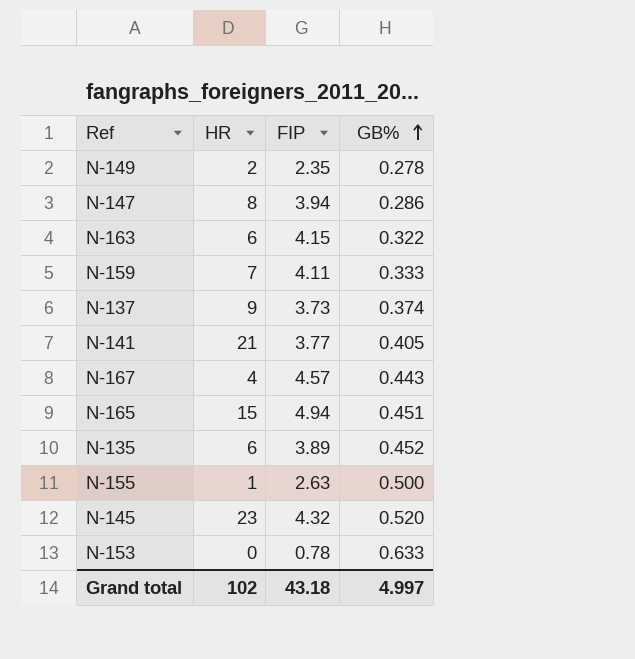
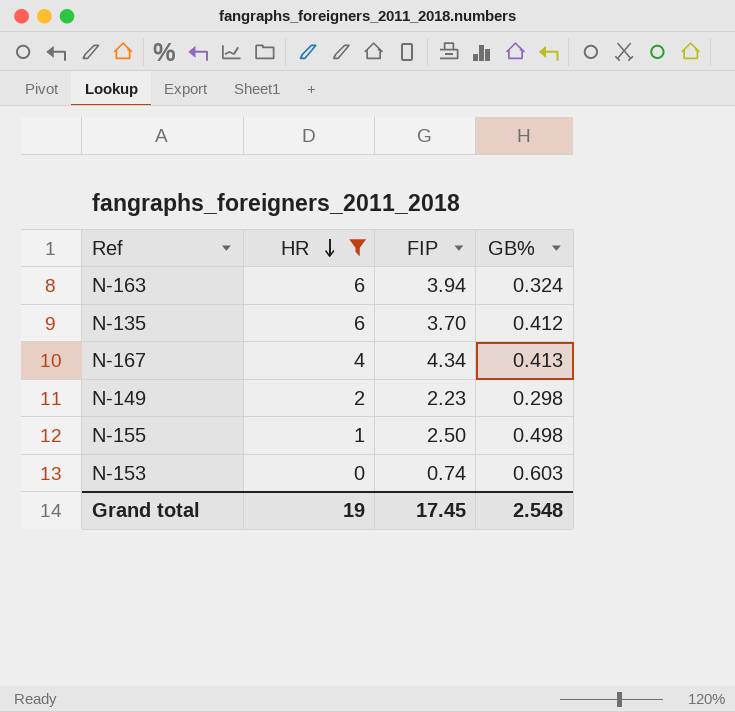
filter: none -> HR <= 6
row order: GB% ascending -> HR descending
N-163 | FIP: 4.15 -> 3.94
N-163 | GB%: 0.322 -> 0.324
N-135 | FIP: 3.89 -> 3.70
N-135 | GB%: 0.452 -> 0.412
N-167 | FIP: 4.57 -> 4.34
N-167 | GB%: 0.443 -> 0.413
N-149 | FIP: 2.35 -> 2.23
N-149 | GB%: 0.278 -> 0.298
N-155 | FIP: 2.63 -> 2.50
N-155 | GB%: 0.500 -> 0.498
N-153 | FIP: 0.78 -> 0.74
N-153 | GB%: 0.633 -> 0.603
Grand total | HR: 102 -> 19
Grand total | FIP: 43.18 -> 17.45
Grand total | GB%: 4.997 -> 2.548

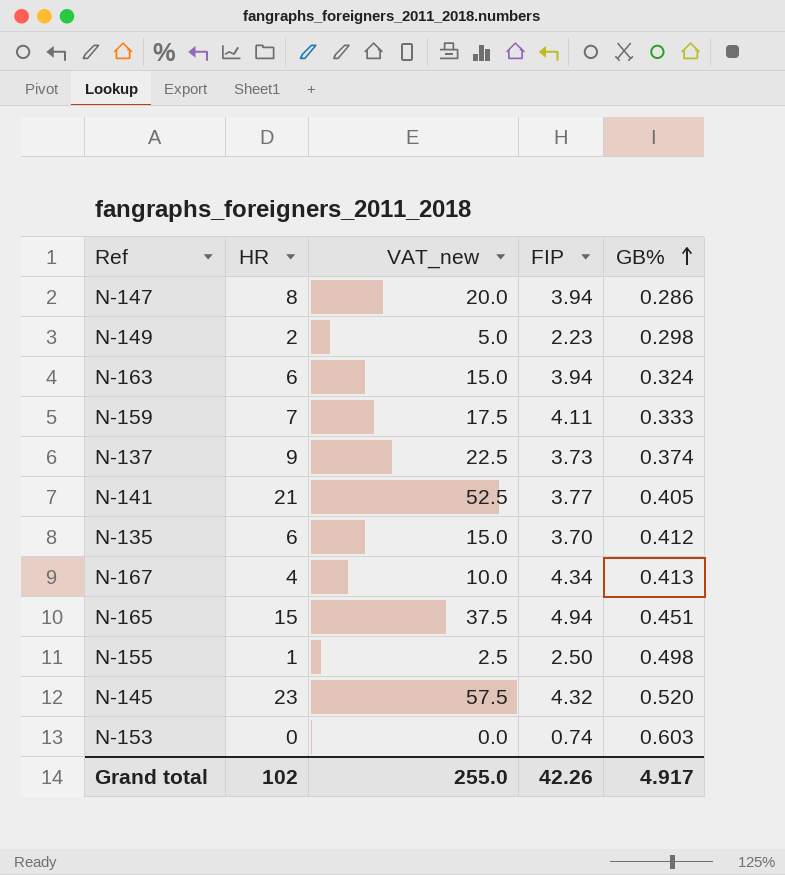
filter: HR <= 6 -> none
row order: HR descending -> GB% ascending
column VAT_new | formula: none -> [HR] * 2.5
Grand total | HR: 19 -> 102
Grand total | FIP: 17.45 -> 42.26
Grand total | GB%: 2.548 -> 4.917

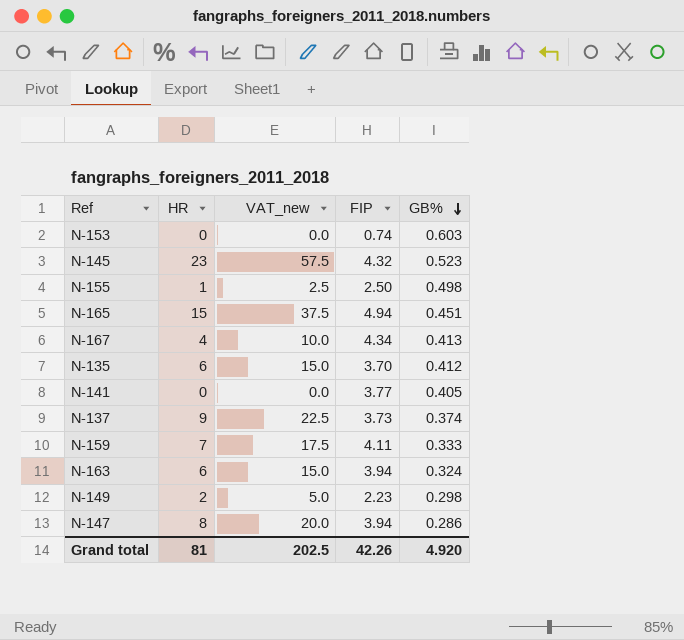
row order: GB% ascending -> GB% descending
N-145 | GB%: 0.520 -> 0.523
N-141 | HR: 21 -> 0
N-141 | VAT_new: 52.5 -> 0.0
Grand total | HR: 102 -> 81
Grand total | VAT_new: 255.0 -> 202.5
Grand total | GB%: 4.917 -> 4.920

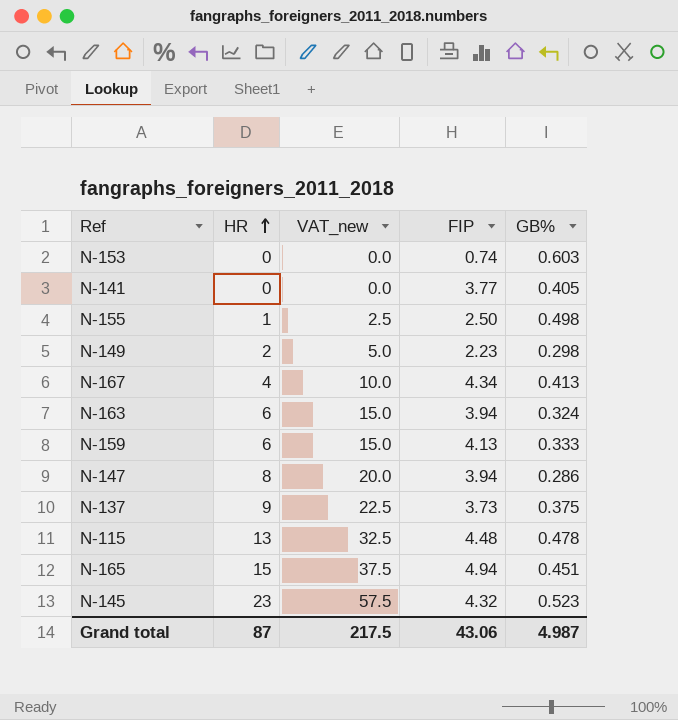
row order: GB% descending -> HR ascending
row N-135: 6 | 15.0 | 3.70 | 0.412 -> none
N-159 | HR: 7 -> 6
N-159 | VAT_new: 17.5 -> 15.0
N-159 | FIP: 4.11 -> 4.13
N-137 | GB%: 0.374 -> 0.375
row N-115: none -> 13 | 32.5 | 4.48 | 0.478
Grand total | HR: 81 -> 87
Grand total | VAT_new: 202.5 -> 217.5
Grand total | FIP: 42.26 -> 43.06
Grand total | GB%: 4.920 -> 4.987

